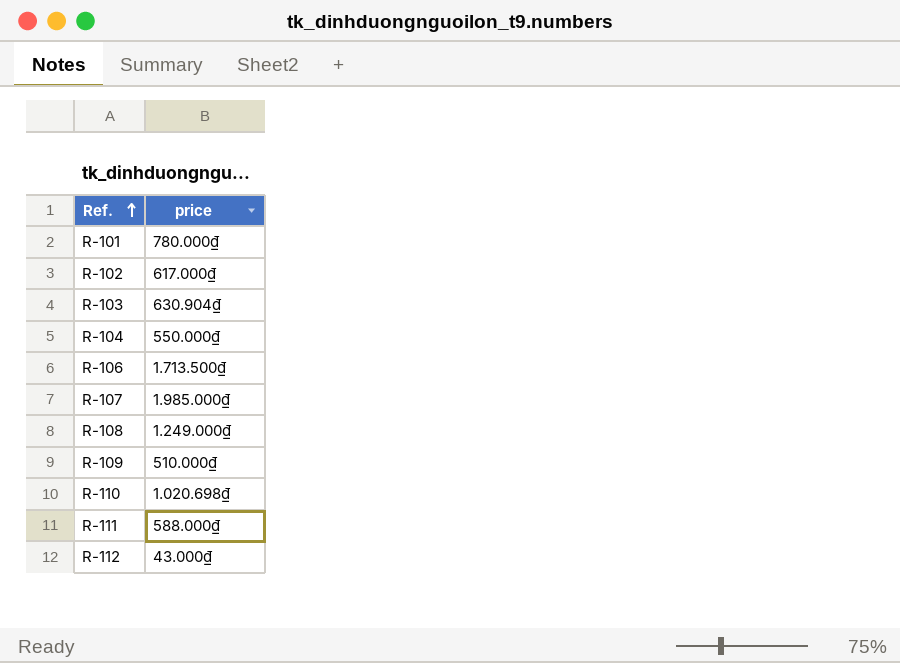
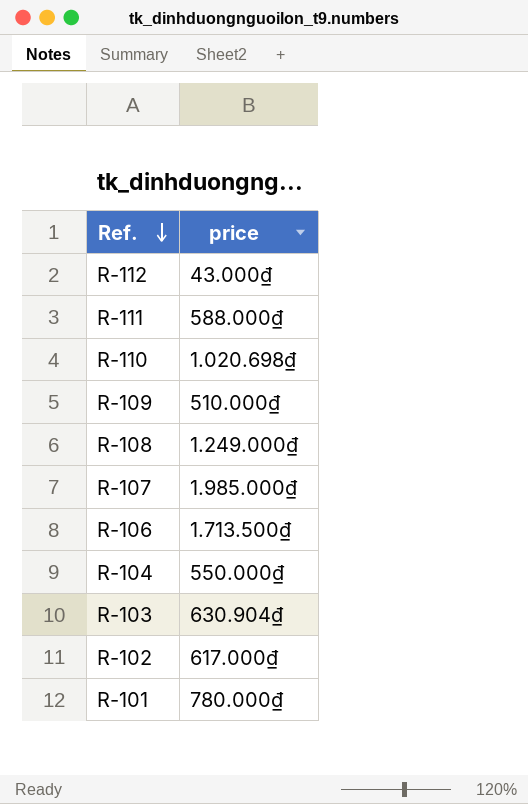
row order: Ref. ascending -> Ref. descending

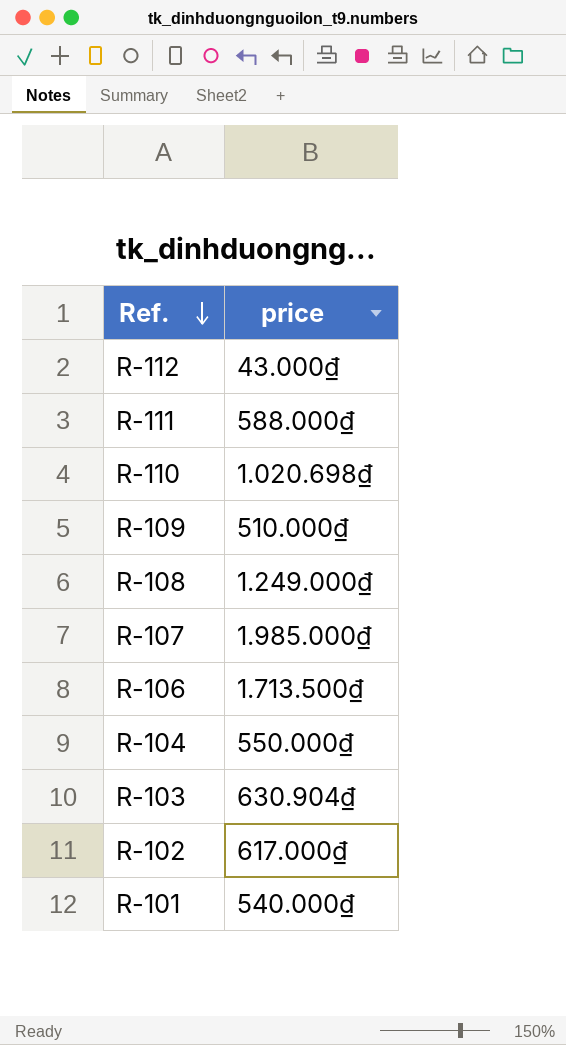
R-101 | price: 780.000₫ -> 540.000₫

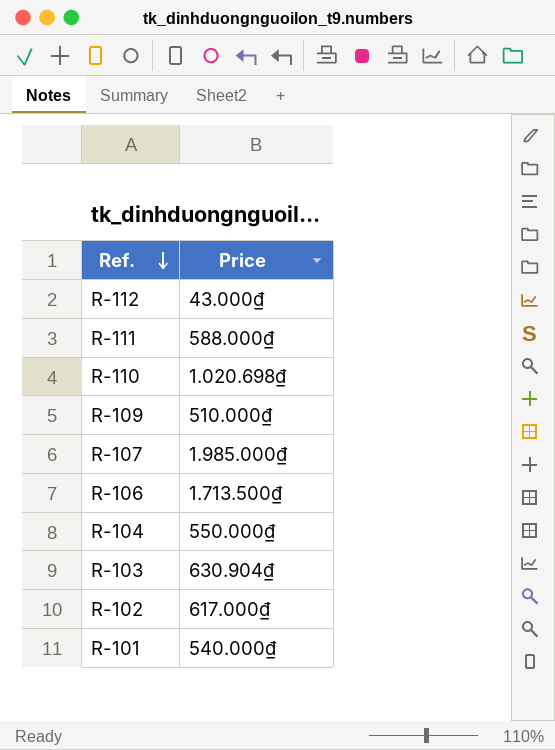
column name: price -> Price
row R-108: 1.249.000₫ -> none

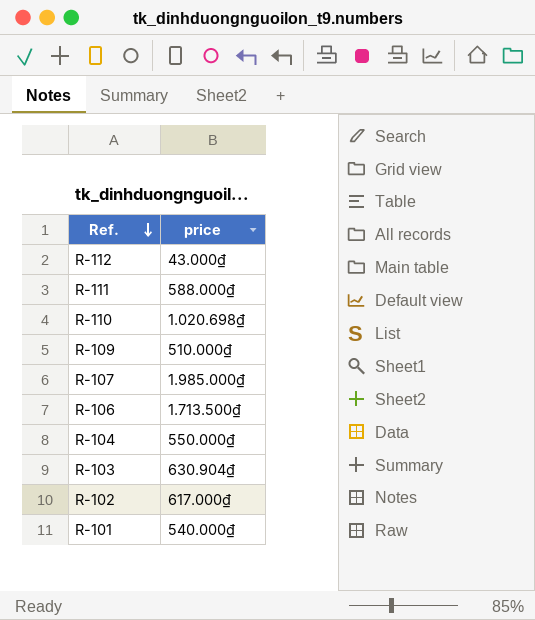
column name: Price -> price

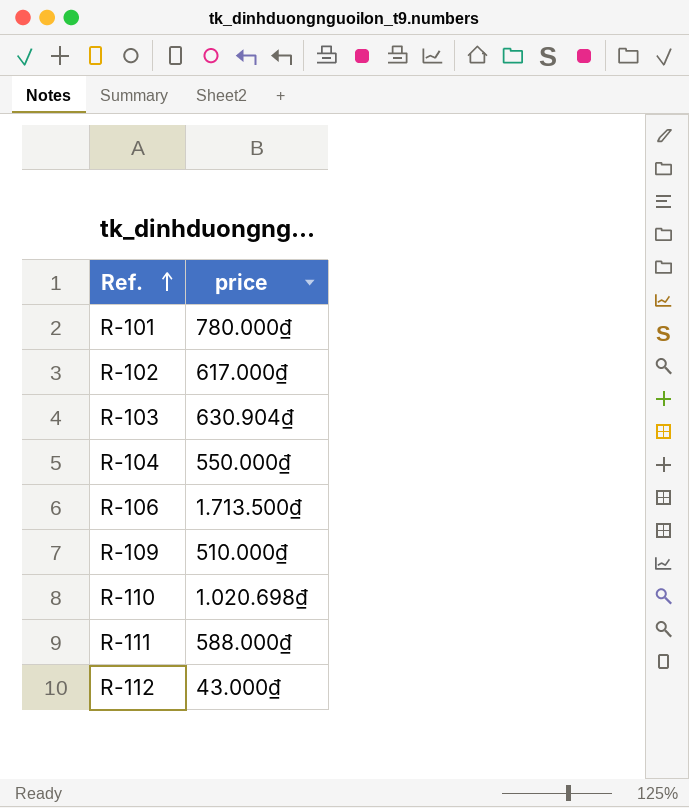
row order: Ref. descending -> Ref. ascending
row R-107: 1.985.000₫ -> none
R-101 | price: 540.000₫ -> 780.000₫

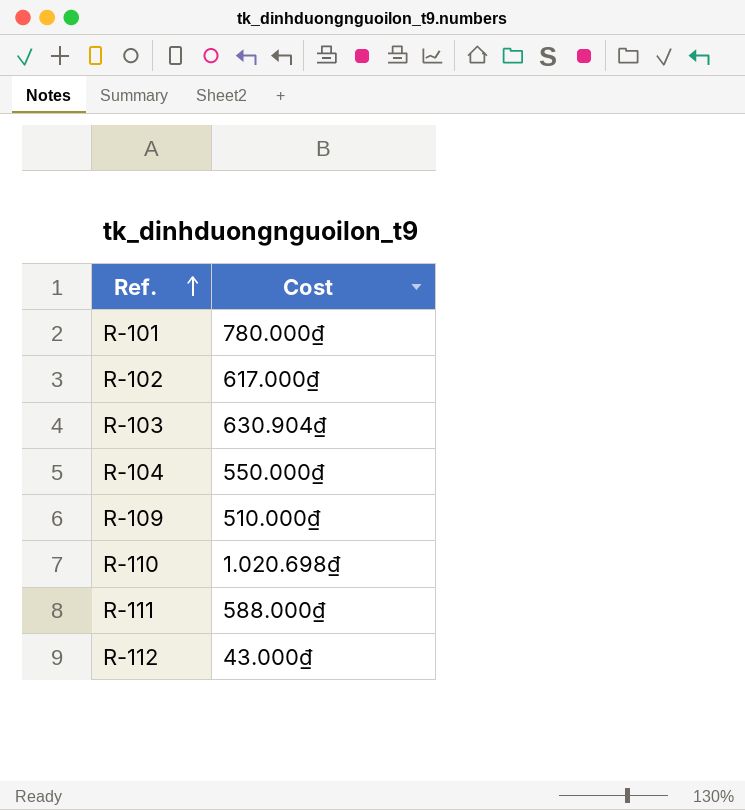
column name: price -> Cost
row R-106: 1.713.500₫ -> none

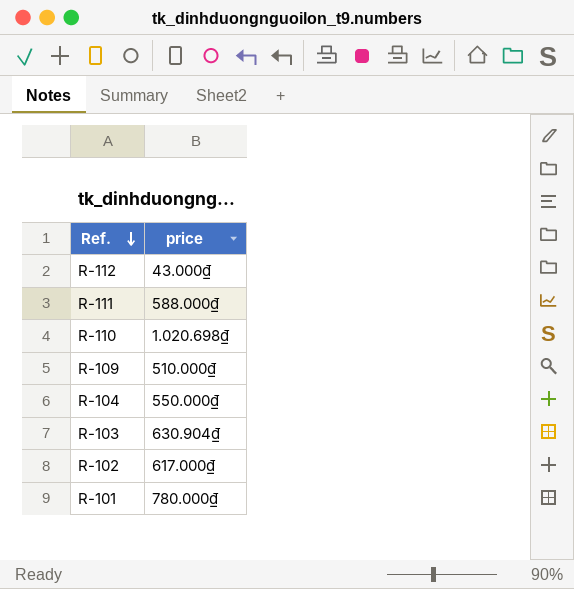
row order: Ref. ascending -> Ref. descending
column name: Cost -> price

